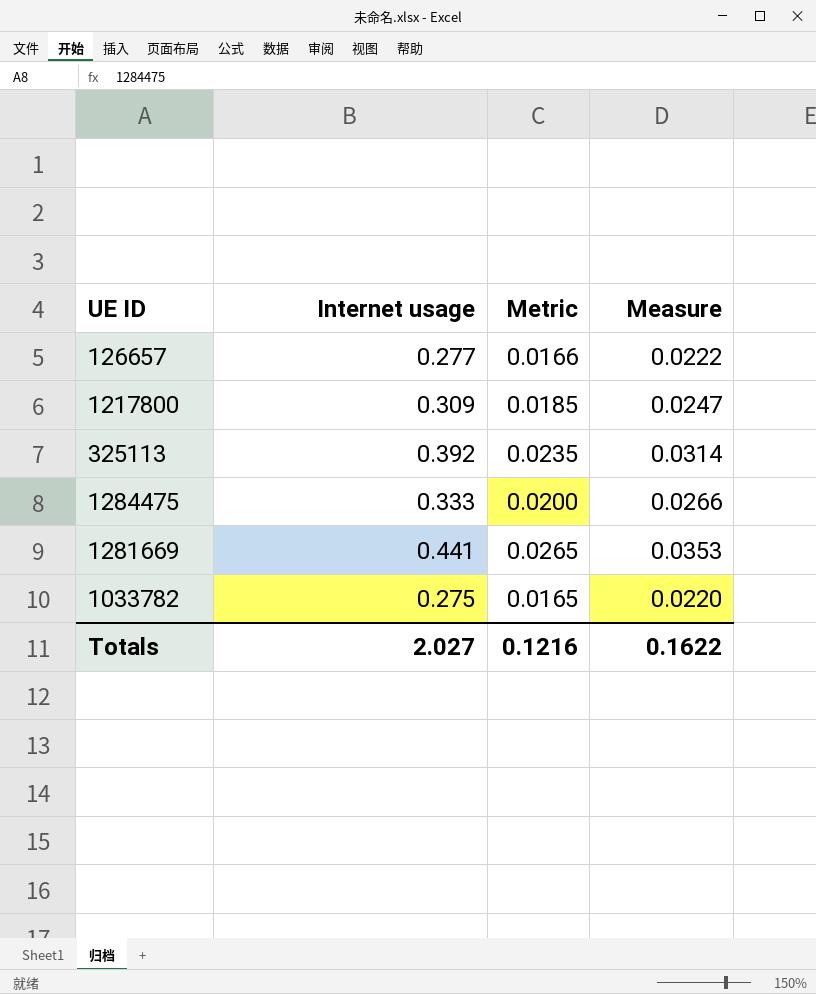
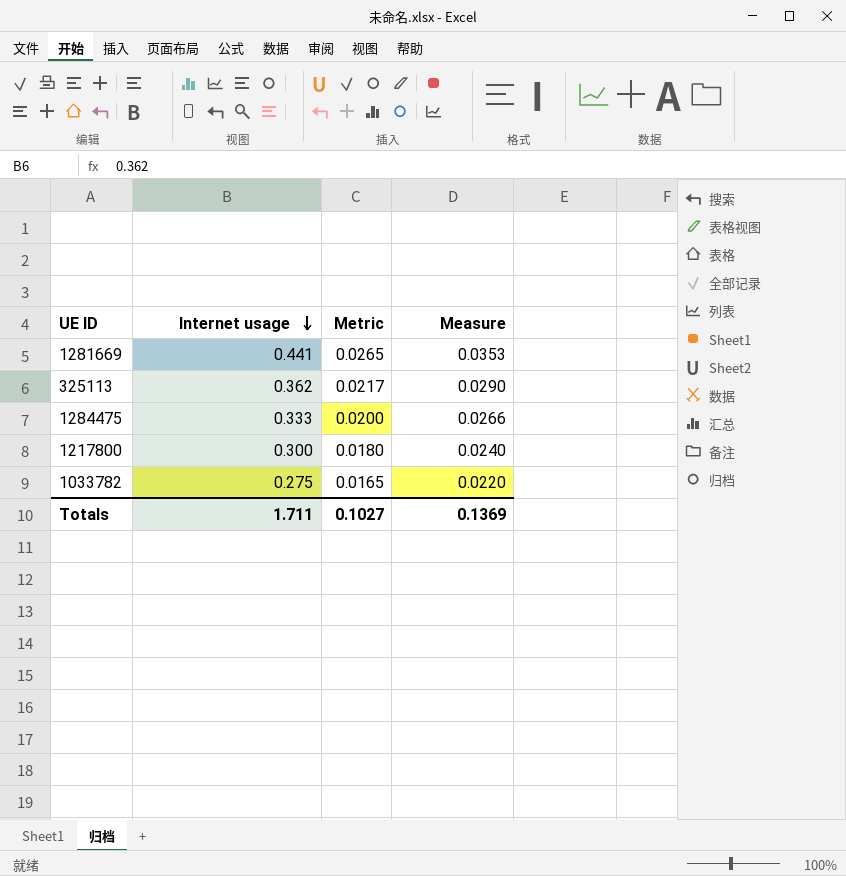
row order: none -> Internet usage descending
row 126657: 0.277 | 0.0166 | 0.0222 -> none
325113 | Internet usage: 0.392 -> 0.362
325113 | Metric: 0.0235 -> 0.0217
325113 | Measure: 0.0314 -> 0.0290
1217800 | Internet usage: 0.309 -> 0.300
1217800 | Metric: 0.0185 -> 0.0180
1217800 | Measure: 0.0247 -> 0.0240
Totals | Internet usage: 2.027 -> 1.711
Totals | Metric: 0.1216 -> 0.1027
Totals | Measure: 0.1622 -> 0.1369

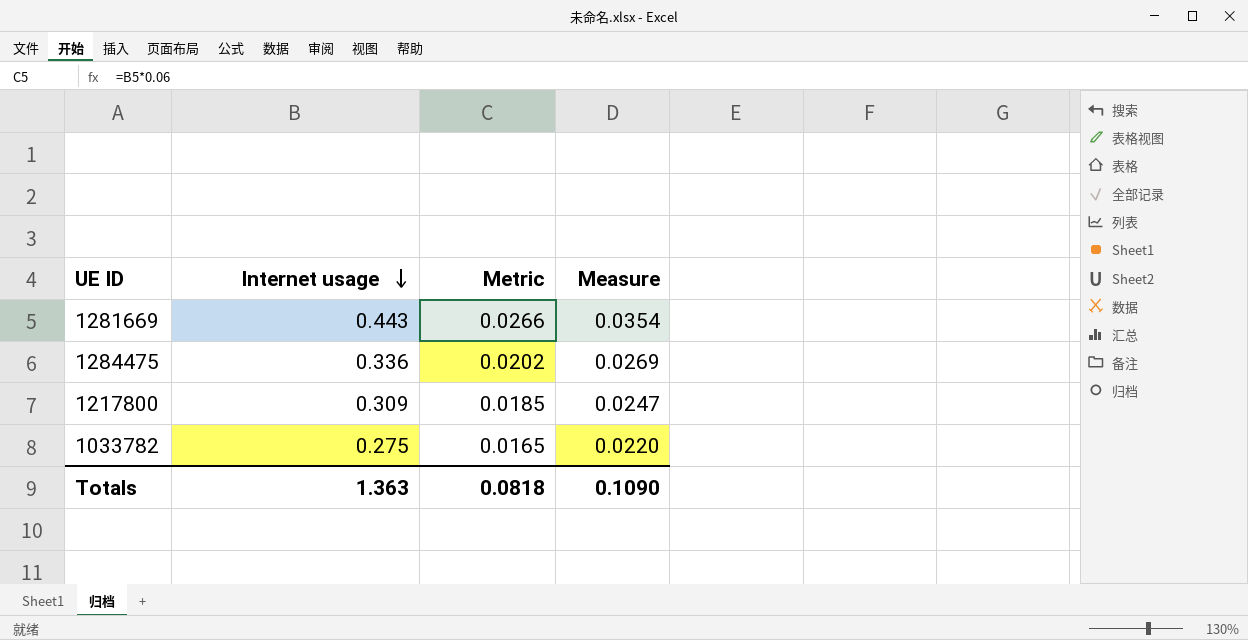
row 325113: 0.362 | 0.0217 | 0.0290 -> none
1281669 | Internet usage: 0.441 -> 0.443
1281669 | Metric: 0.0265 -> 0.0266
1281669 | Measure: 0.0353 -> 0.0354
1284475 | Internet usage: 0.333 -> 0.336
1284475 | Metric: 0.0200 -> 0.0202
1284475 | Measure: 0.0266 -> 0.0269
1217800 | Internet usage: 0.300 -> 0.309
1217800 | Metric: 0.0180 -> 0.0185
1217800 | Measure: 0.0240 -> 0.0247
Totals | Internet usage: 1.711 -> 1.363
Totals | Metric: 0.1027 -> 0.0818
Totals | Measure: 0.1369 -> 0.1090

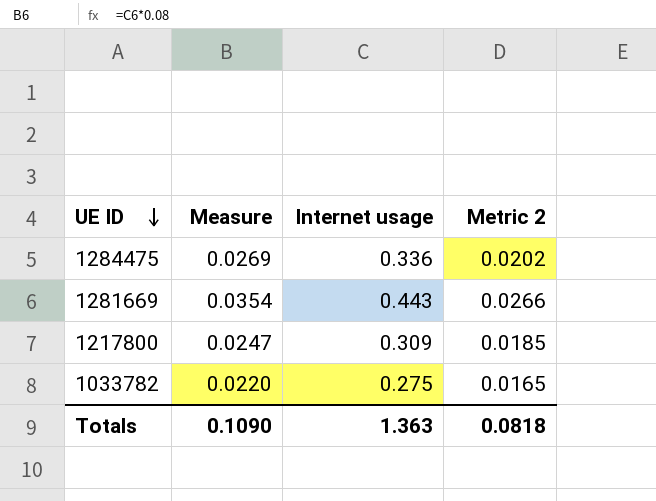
row order: Internet usage descending -> UE ID descending
column Measure | position: 4 -> 2
column name: Metric -> Metric 2

